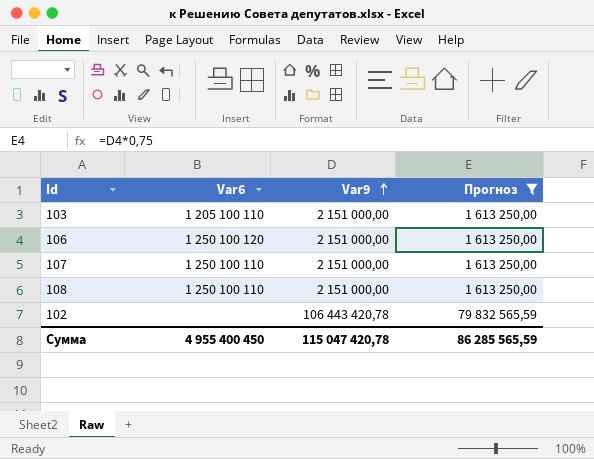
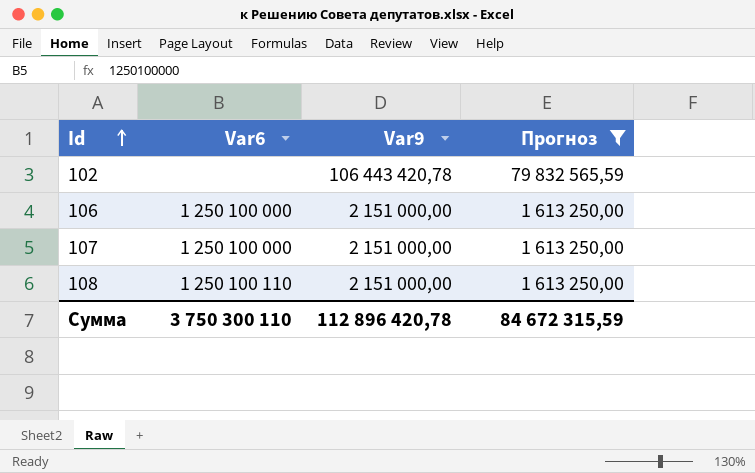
row order: Var9 ascending -> Id ascending
row 103: 1 205 100 110 | 2 151 000,00 | 1 613 250,00 -> none
106 | Var6: 1 250 100 120 -> 1 250 100 000
107 | Var6: 1 250 100 110 -> 1 250 100 000
Сумма | Var6: 4 955 400 450 -> 3 750 300 110
Сумма | Var9: 115 047 420,78 -> 112 896 420,78
Сумма | Прогноз: 86 285 565,59 -> 84 672 315,59

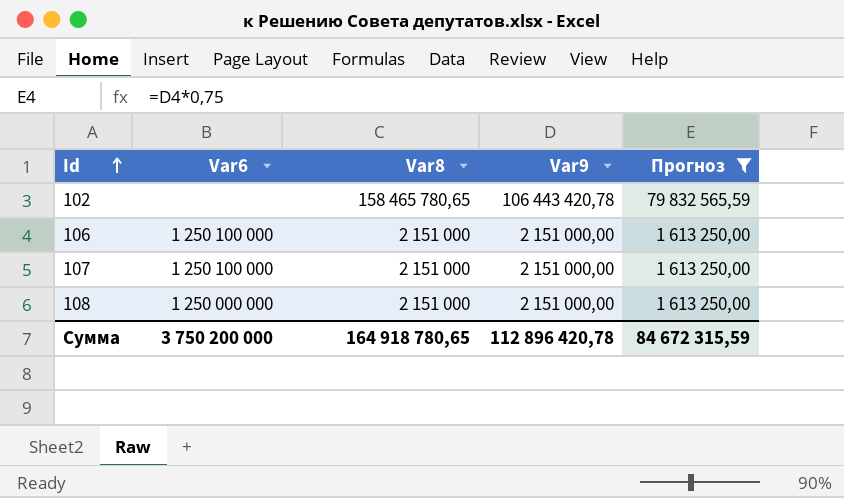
column Var8 | position: none -> 3
108 | Var6: 1 250 100 110 -> 1 250 000 000
Сумма | Var6: 3 750 300 110 -> 3 750 200 000

